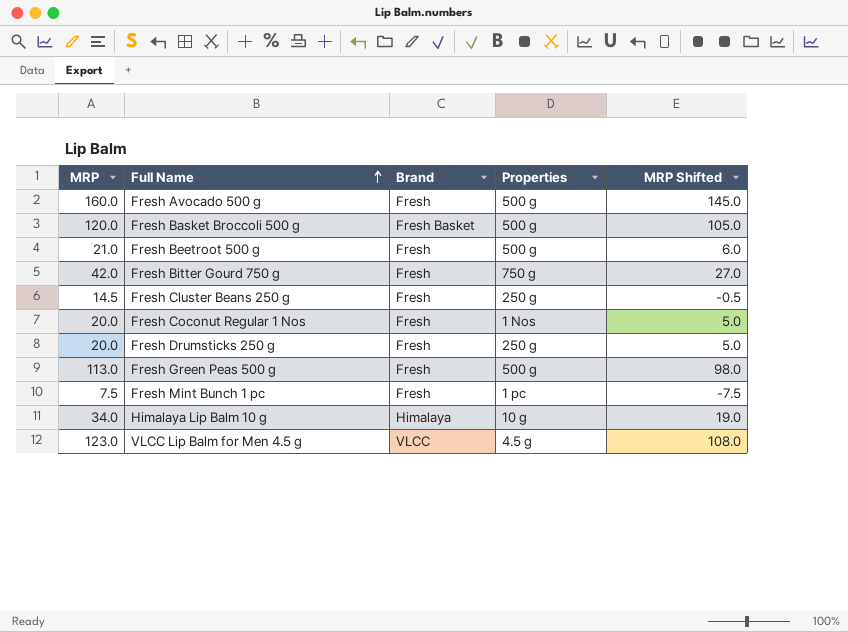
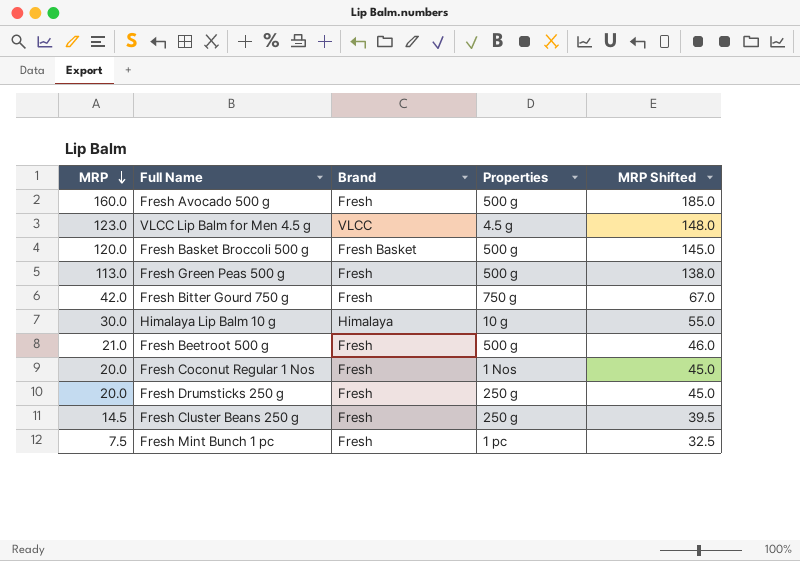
row order: Full Name ascending -> MRP descending
column MRP Shifted | formula: [MRP] - 15 -> [MRP] + 25
Himalaya Lip Balm 10 g | MRP: 34.0 -> 30.0

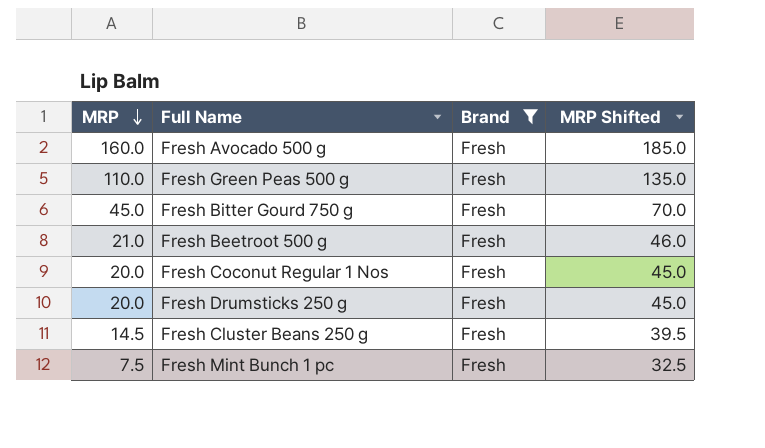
filter: none -> Brand = Fresh
column Properties | position: 4 -> none
Fresh Green Peas 500 g | MRP: 113.0 -> 110.0
Fresh Green Peas 500 g | MRP Shifted: 138.0 -> 135.0
Fresh Bitter Gourd 750 g | MRP: 42.0 -> 45.0
Fresh Bitter Gourd 750 g | MRP Shifted: 67.0 -> 70.0

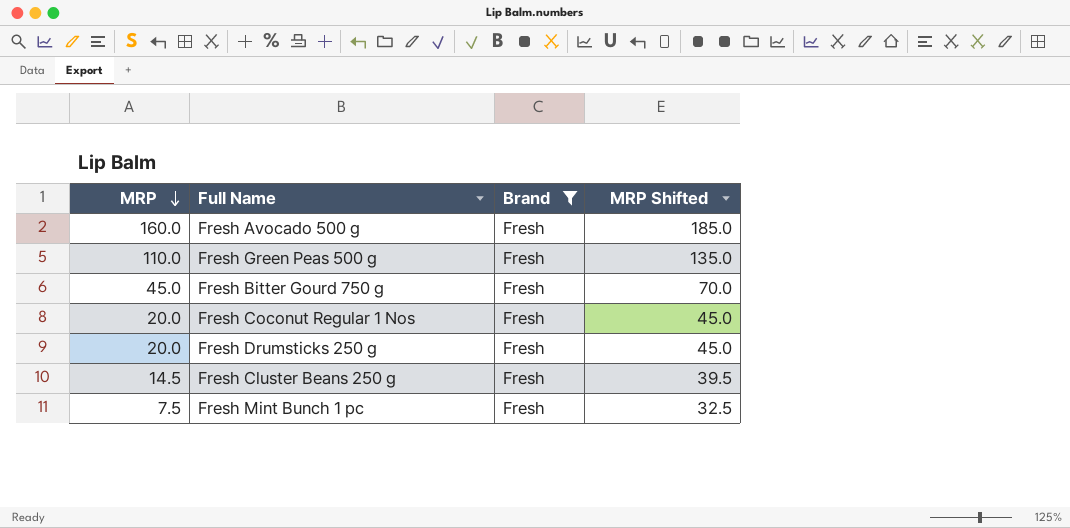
row Fresh Beetroot 500 g: 21.0 | Fresh | 46.0 -> none

